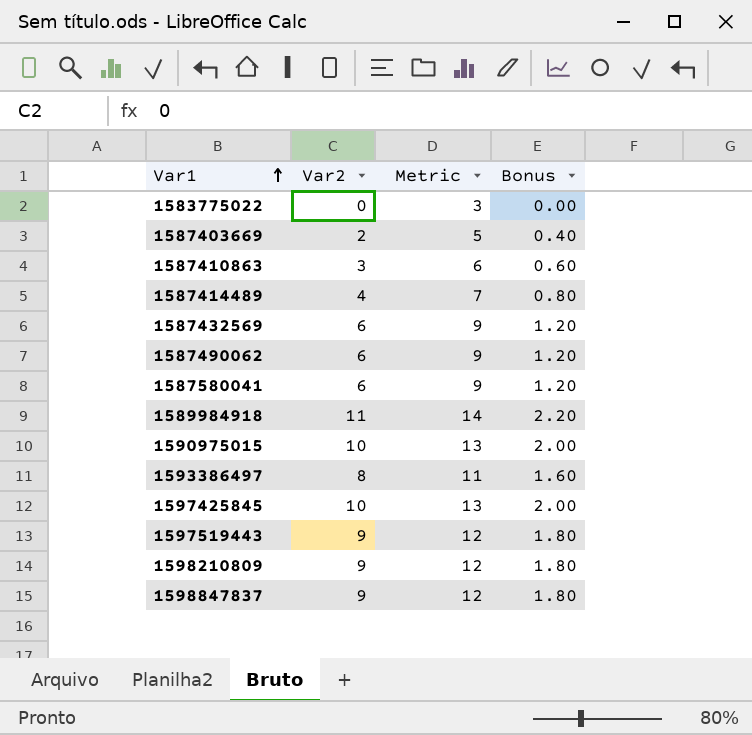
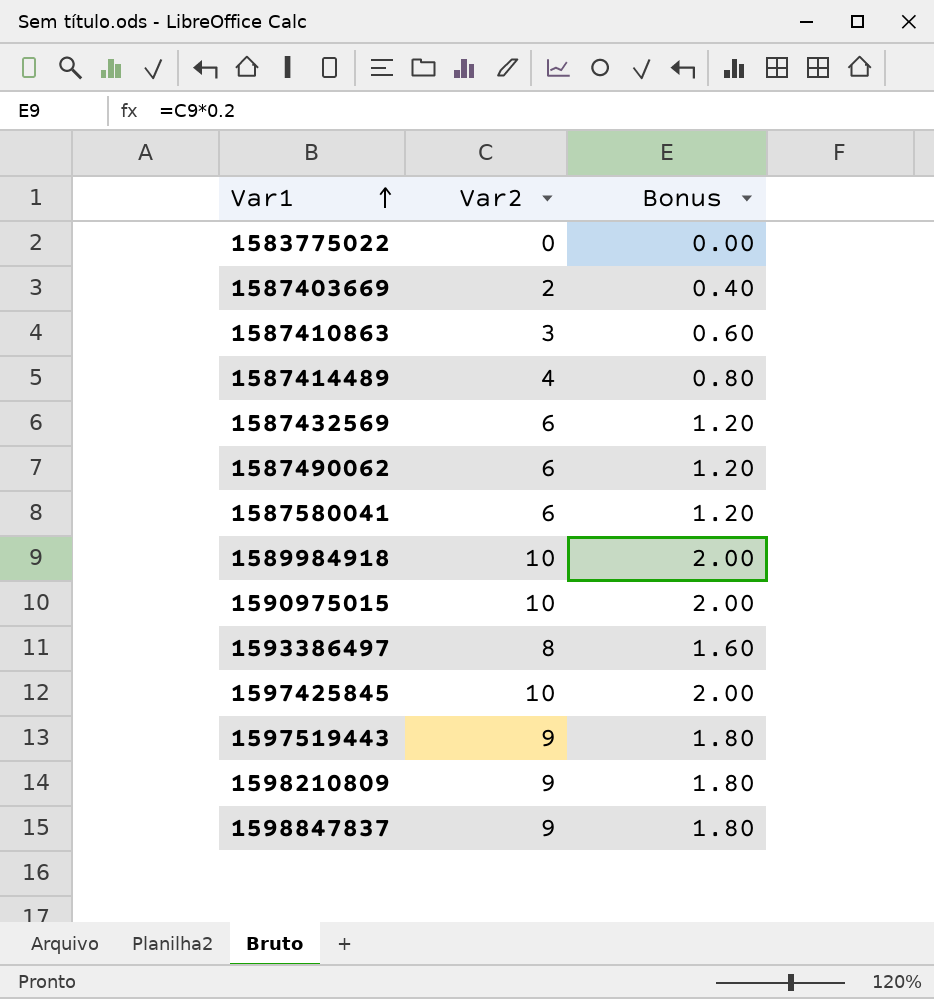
column Metric | formula: [Var2] + 3 -> none
1589984918 | Var2: 11 -> 10
1589984918 | Bonus: 2.20 -> 2.00

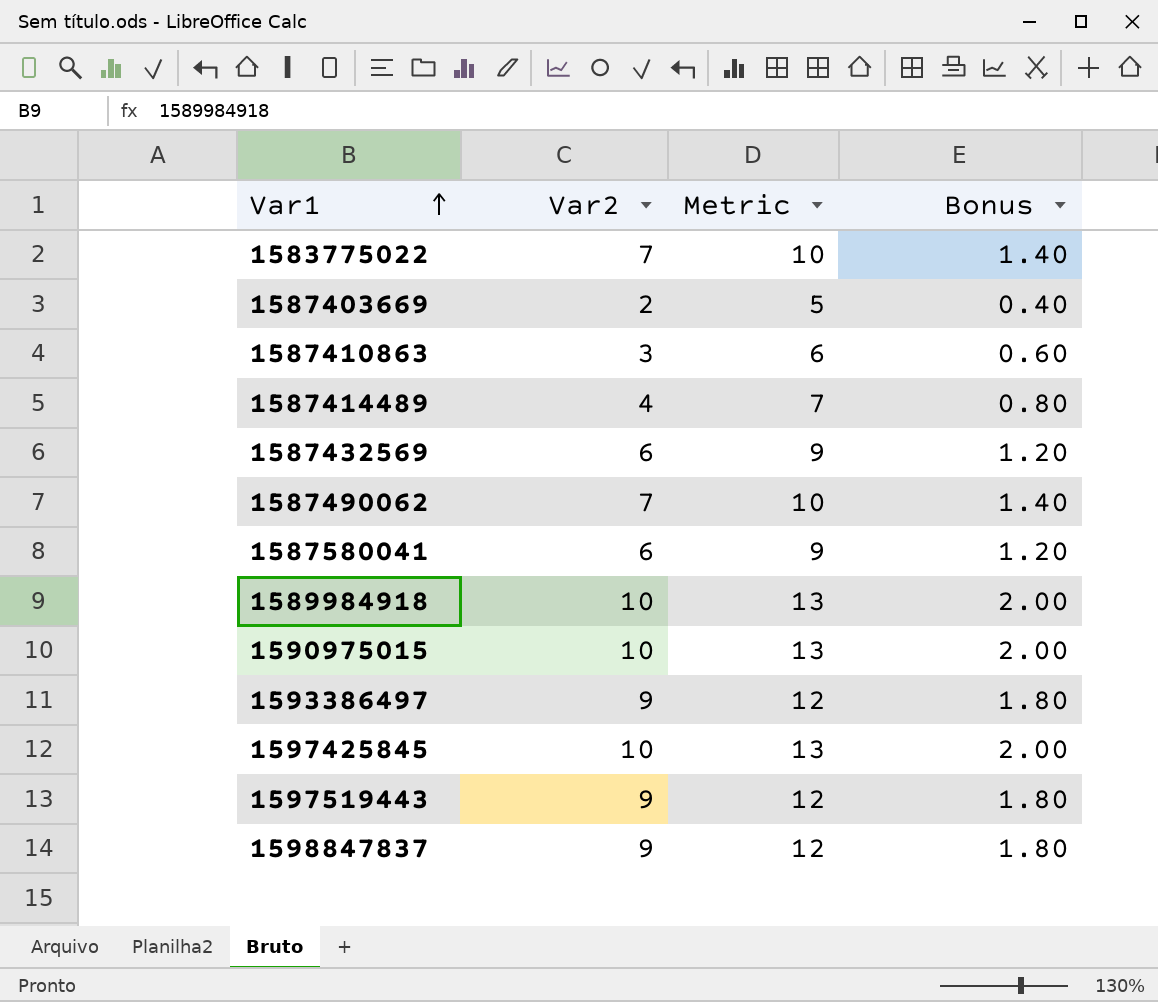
column Metric | formula: none -> [Var2] + 3
row 1598210809: 9 | 1.80 -> none
1583775022 | Var2: 0 -> 7
1583775022 | Bonus: 0.00 -> 1.40
1587490062 | Var2: 6 -> 7
1587490062 | Bonus: 1.20 -> 1.40
1593386497 | Var2: 8 -> 9
1593386497 | Bonus: 1.60 -> 1.80

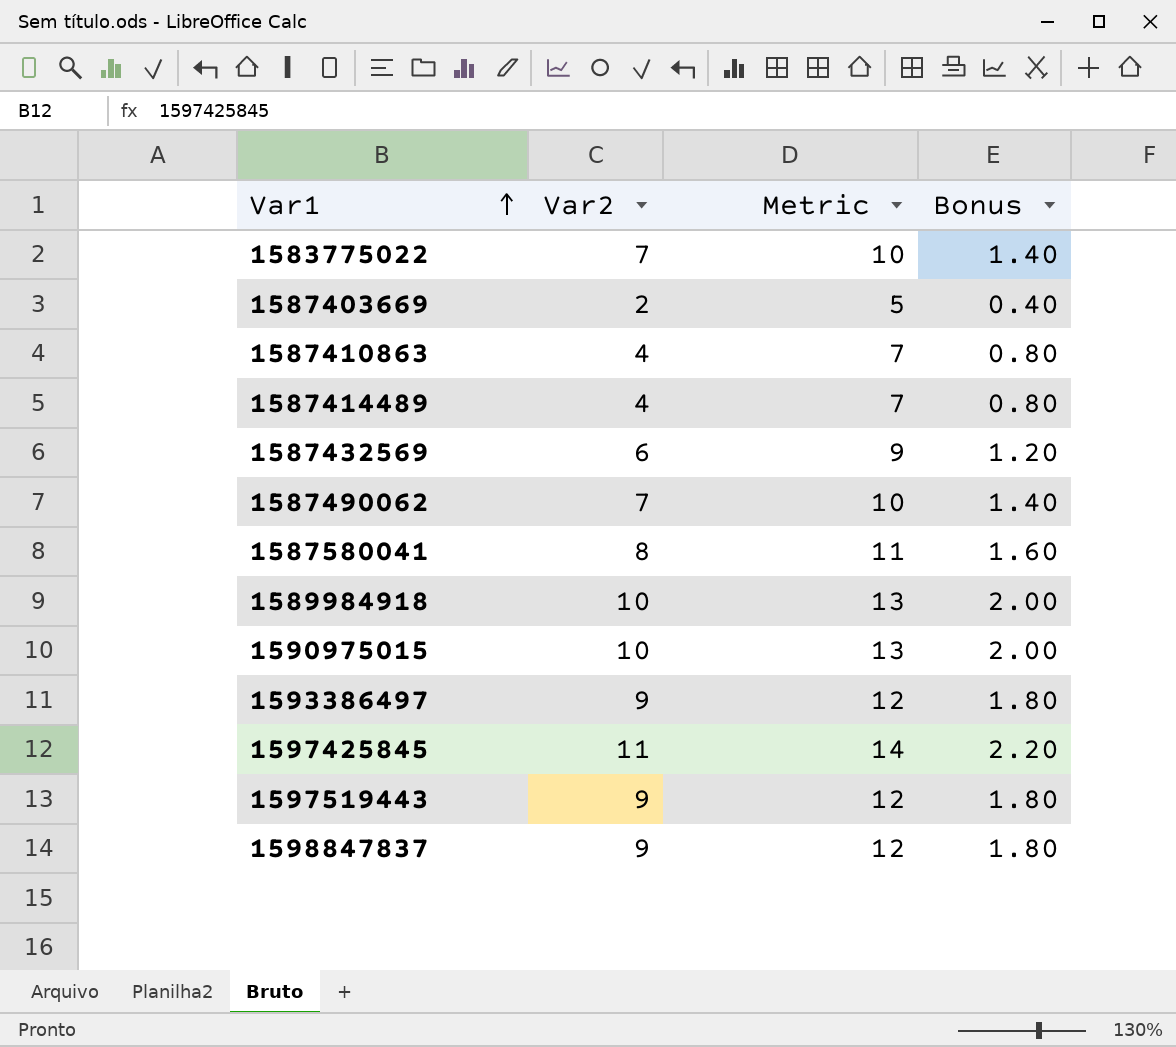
1587410863 | Var2: 3 -> 4
1587410863 | Metric: 6 -> 7
1587410863 | Bonus: 0.60 -> 0.80
1587580041 | Var2: 6 -> 8
1587580041 | Metric: 9 -> 11
1587580041 | Bonus: 1.20 -> 1.60
1597425845 | Var2: 10 -> 11
1597425845 | Metric: 13 -> 14
1597425845 | Bonus: 2.00 -> 2.20

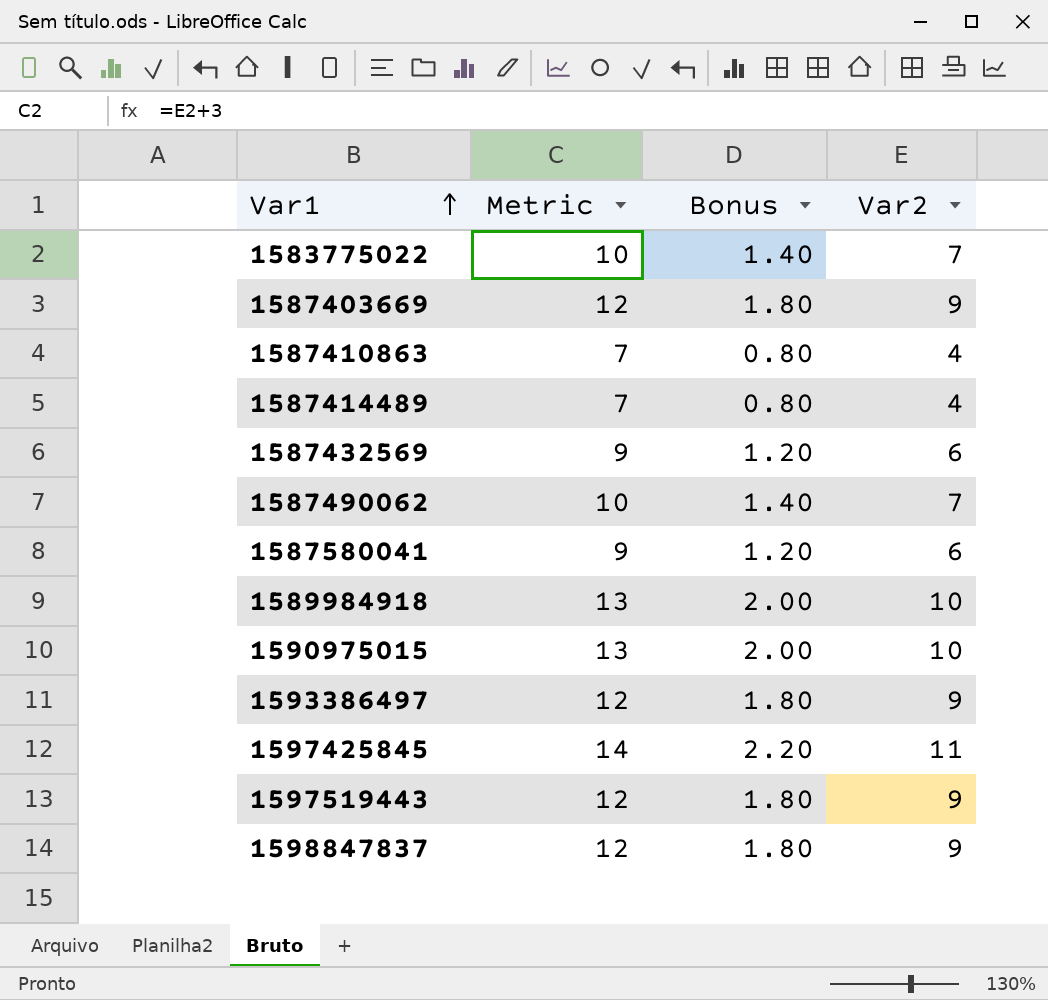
column Var2 | position: 2 -> 4
1587403669 | Metric: 5 -> 12
1587403669 | Bonus: 0.40 -> 1.80
1587403669 | Var2: 2 -> 9
1587580041 | Metric: 11 -> 9
1587580041 | Bonus: 1.60 -> 1.20
1587580041 | Var2: 8 -> 6

